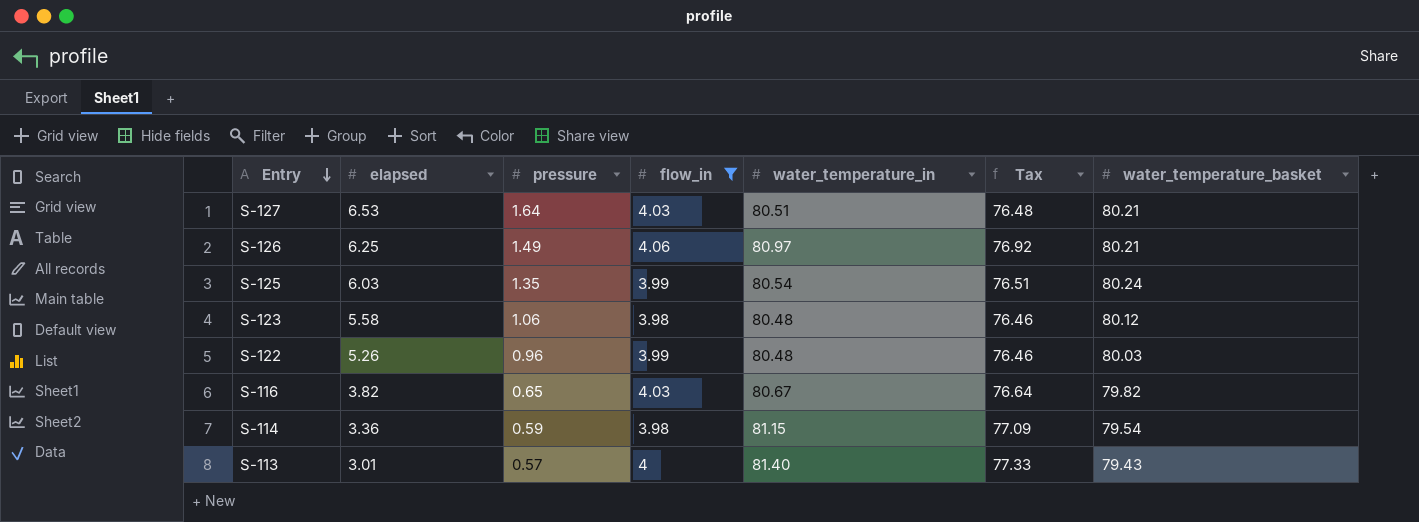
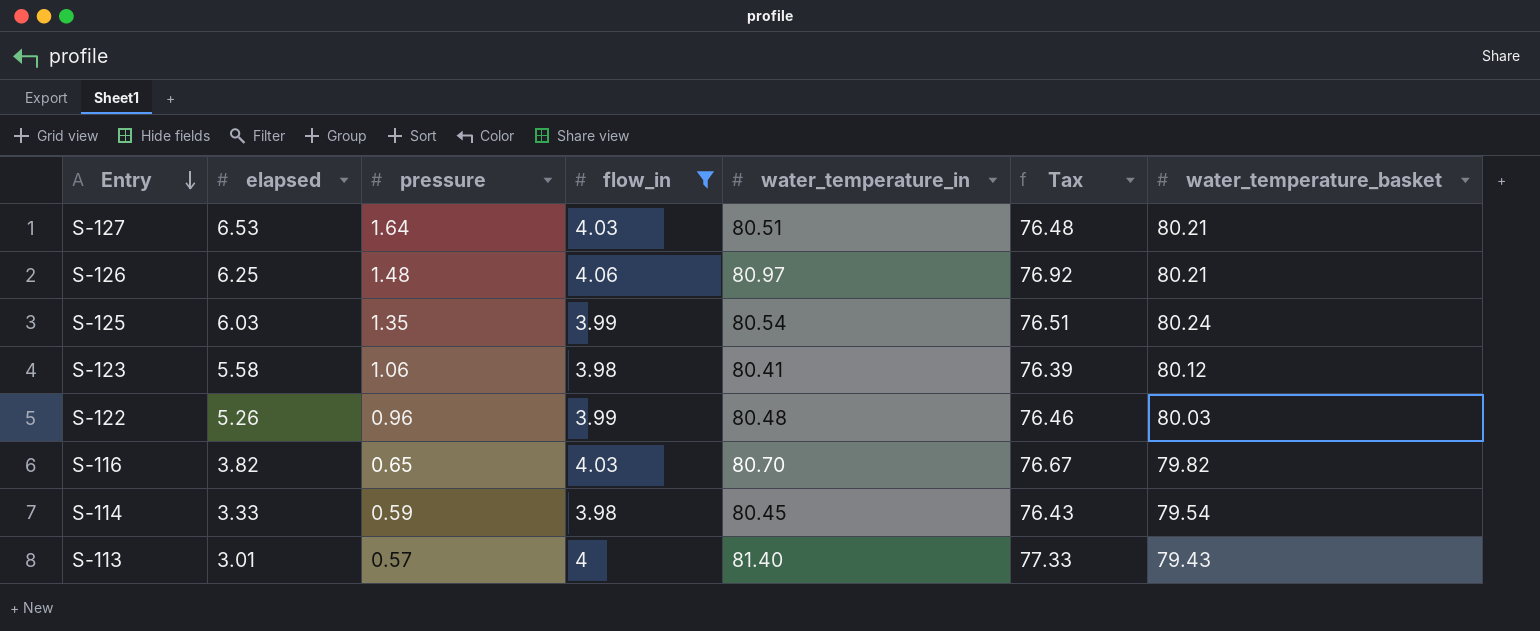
S-126 | pressure: 1.49 -> 1.48
S-123 | water_temperature_in: 80.48 -> 80.41
S-123 | Tax: 76.46 -> 76.39
S-116 | water_temperature_in: 80.67 -> 80.70
S-116 | Tax: 76.64 -> 76.67
S-114 | elapsed: 3.36 -> 3.33
S-114 | water_temperature_in: 81.15 -> 80.45
S-114 | Tax: 77.09 -> 76.43

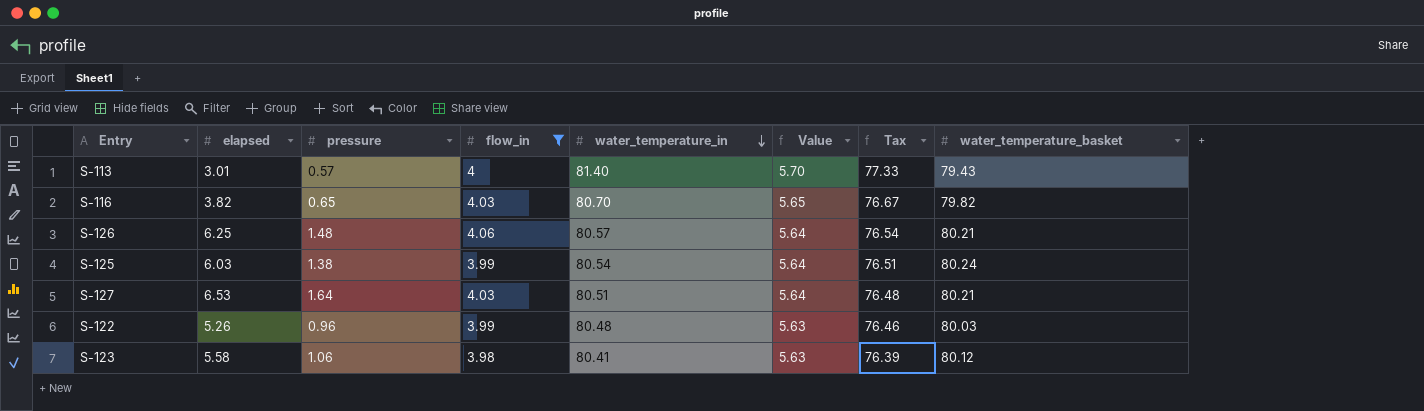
row order: Entry descending -> water_temperature_in descending
column Value | formula: none -> [water_temperature_in] * 0.07
row S-114: 3.33 | 0.59 | 3.98 | 80.45 | 76.43 | 79.54 -> none
S-126 | water_temperature_in: 80.97 -> 80.57
S-126 | Tax: 76.92 -> 76.54
S-125 | pressure: 1.35 -> 1.38

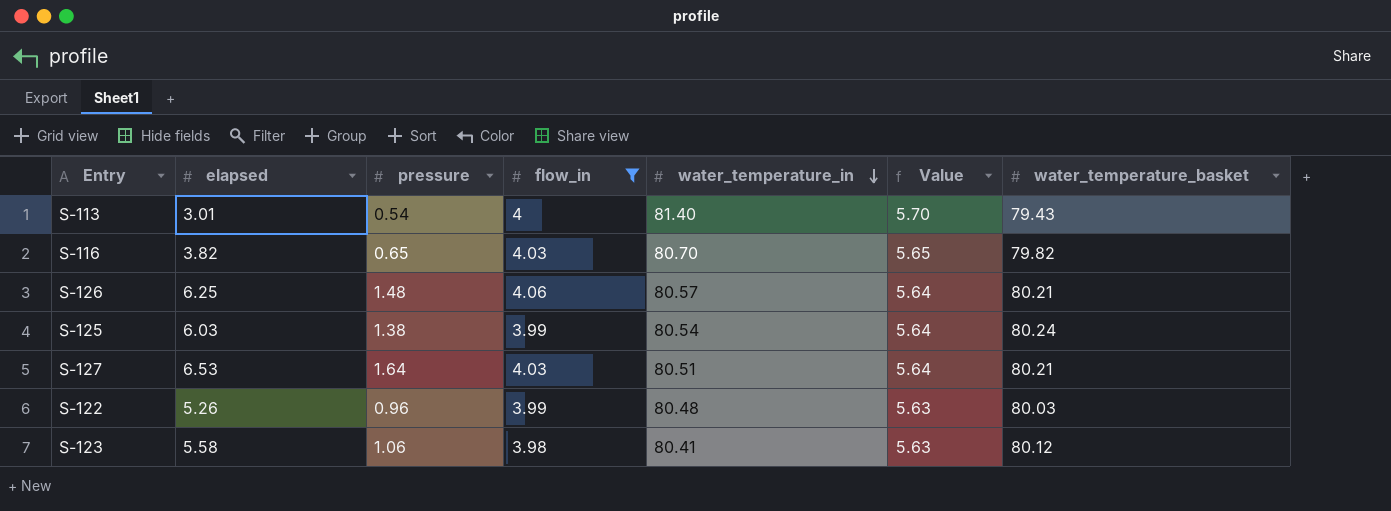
column Tax | formula: [water_temperature_in] * 0.95 -> none
S-113 | pressure: 0.57 -> 0.54

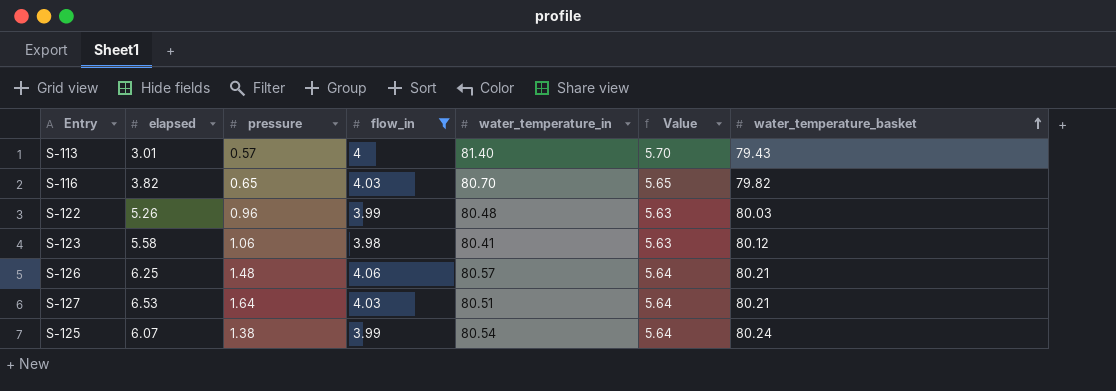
row order: water_temperature_in descending -> water_temperature_basket ascending
S-113 | pressure: 0.54 -> 0.57
S-125 | elapsed: 6.03 -> 6.07

